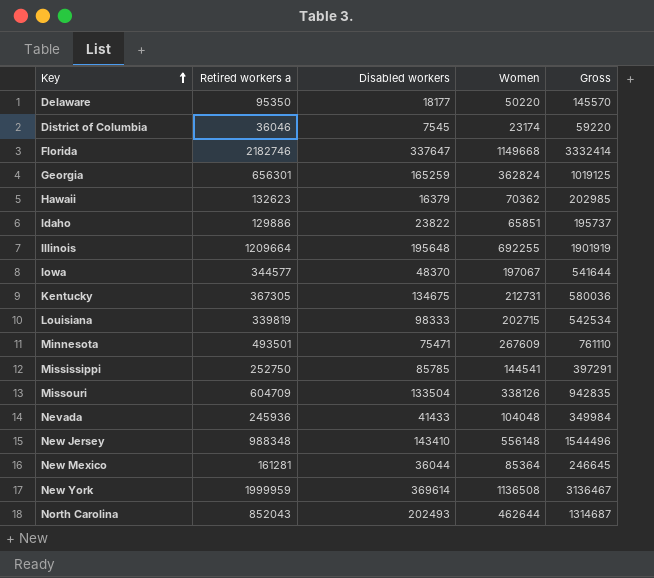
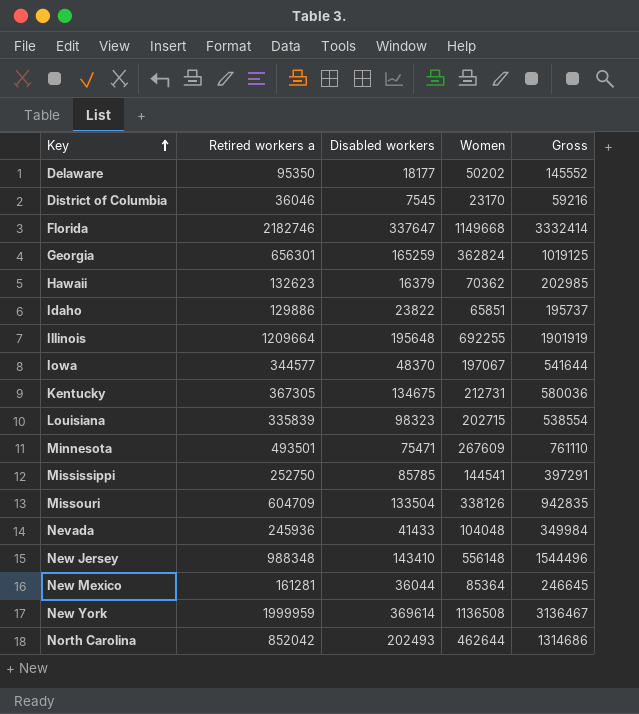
Delaware | Women: 50220 -> 50202
Delaware | Gross: 145570 -> 145552
District of Columbia | Women: 23174 -> 23170
District of Columbia | Gross: 59220 -> 59216
Louisiana | Retired workers a: 339819 -> 335839
Louisiana | Disabled workers: 98333 -> 98323
Louisiana | Gross: 542534 -> 538554
North Carolina | Retired workers a: 852043 -> 852042
North Carolina | Gross: 1314687 -> 1314686

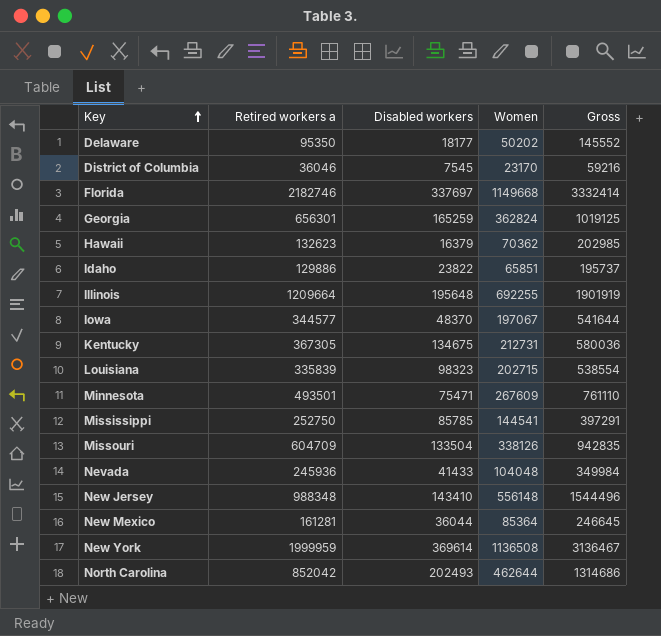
Florida | Disabled workers: 337647 -> 337697

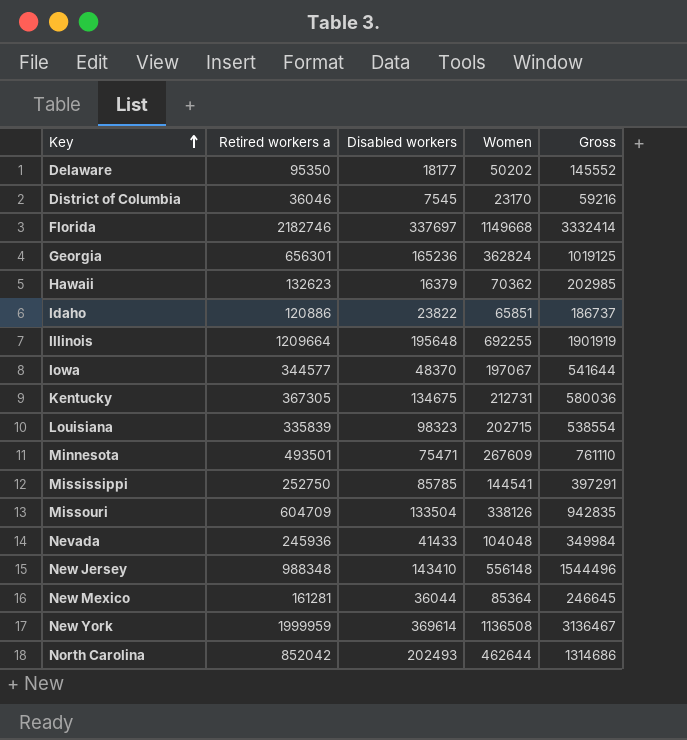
Georgia | Disabled workers: 165259 -> 165236
Idaho | Retired workers a: 129886 -> 120886
Idaho | Gross: 195737 -> 186737

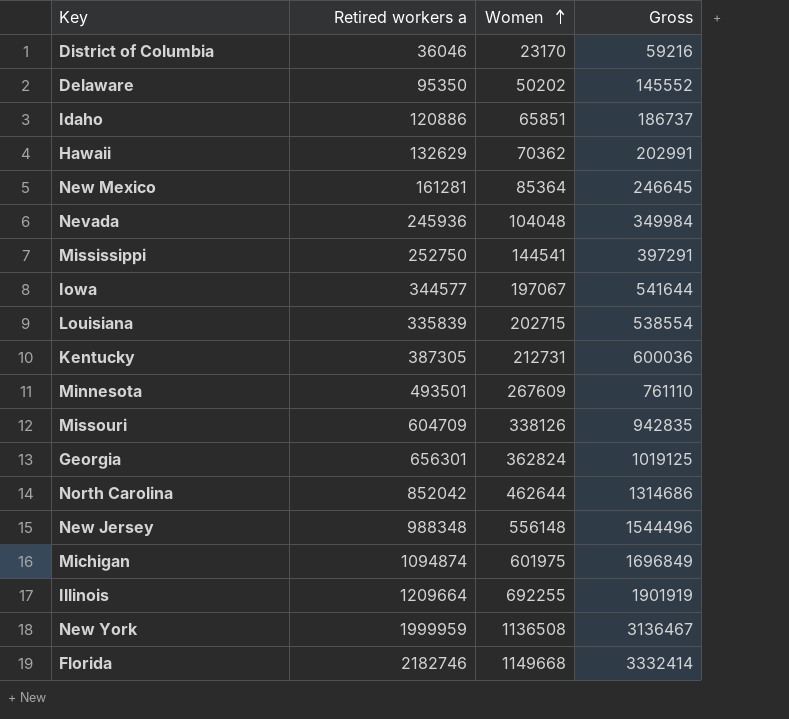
row order: Key ascending -> Women ascending
column Disabled workers | position: 3 -> none
Hawaii | Retired workers a: 132623 -> 132629
Hawaii | Gross: 202985 -> 202991
Kentucky | Retired workers a: 367305 -> 387305
Kentucky | Gross: 580036 -> 600036
row Michigan: none -> 1094874 | 601975 | 1696849

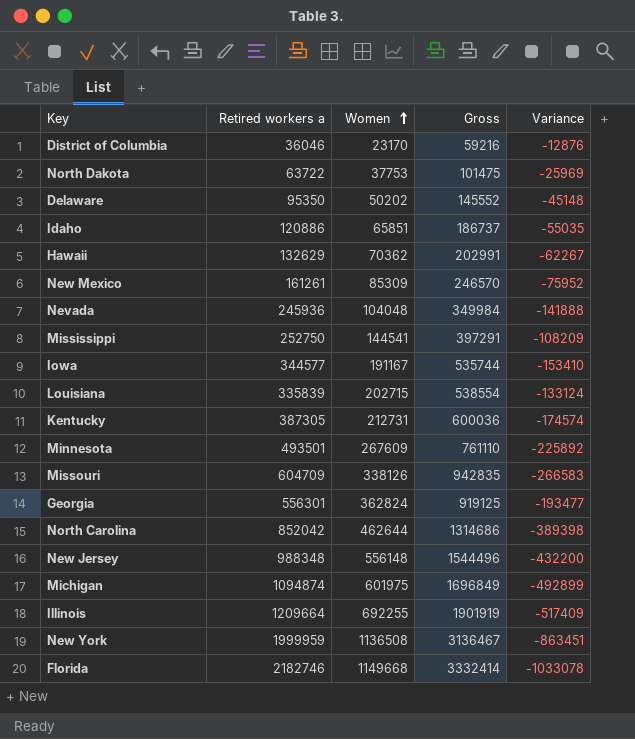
column Variance | formula: none -> [Women] - [Retired workers a]
row North Dakota: none -> 63722 | 37753 | 101475 | -25969
New Mexico | Retired workers a: 161281 -> 161261
New Mexico | Women: 85364 -> 85309
New Mexico | Gross: 246645 -> 246570
Iowa | Women: 197067 -> 191167
Iowa | Gross: 541644 -> 535744
Georgia | Retired workers a: 656301 -> 556301
Georgia | Gross: 1019125 -> 919125

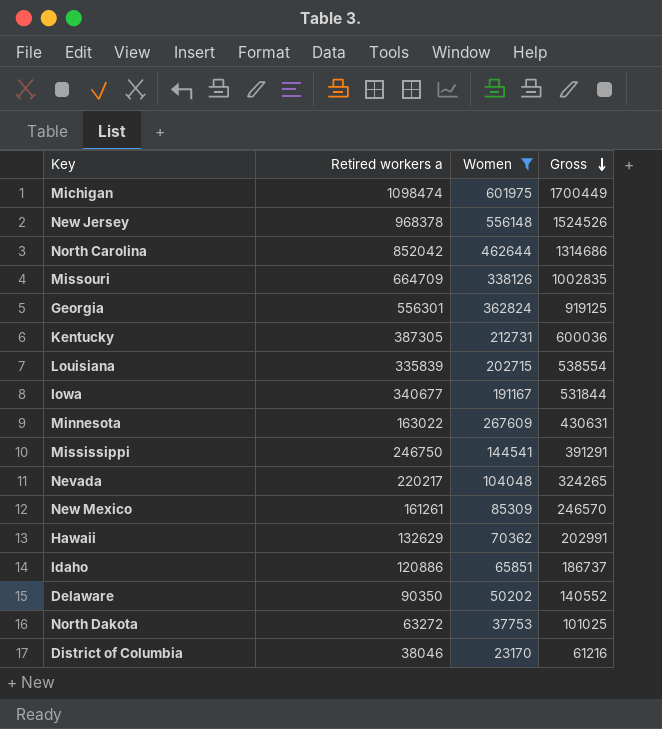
filter: none -> Women <= 601975
row order: Women ascending -> Gross descending
column Variance | formula: [Women] - [Retired workers a] -> none
Michigan | Retired workers a: 1094874 -> 1098474
Michigan | Gross: 1696849 -> 1700449
New Jersey | Retired workers a: 988348 -> 968378
New Jersey | Gross: 1544496 -> 1524526
Missouri | Retired workers a: 604709 -> 664709
Missouri | Gross: 942835 -> 1002835
Iowa | Retired workers a: 344577 -> 340677
Iowa | Gross: 535744 -> 531844
Minnesota | Retired workers a: 493501 -> 163022
Minnesota | Gross: 761110 -> 430631
Mississippi | Retired workers a: 252750 -> 246750
Mississippi | Gross: 397291 -> 391291
Nevada | Retired workers a: 245936 -> 220217
Nevada | Gross: 349984 -> 324265
Delaware | Retired workers a: 95350 -> 90350
Delaware | Gross: 145552 -> 140552
North Dakota | Retired workers a: 63722 -> 63272
North Dakota | Gross: 101475 -> 101025
District of Columbia | Retired workers a: 36046 -> 38046
District of Columbia | Gross: 59216 -> 61216

